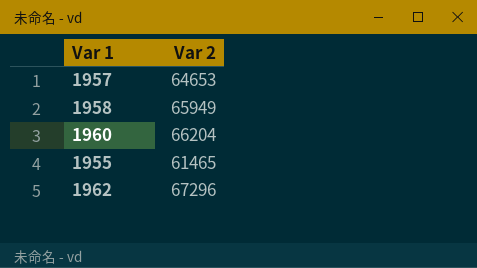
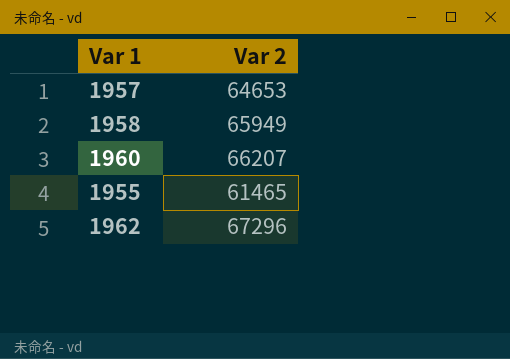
1960 | Var 2: 66204 -> 66207

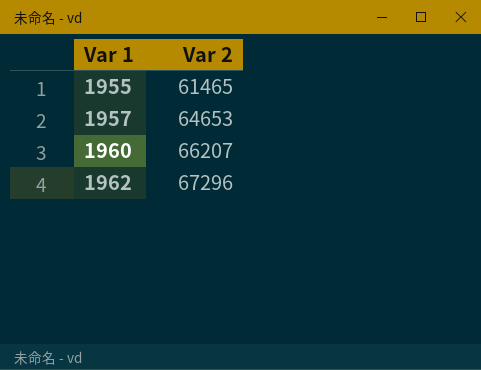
row order: none -> Var 1 ascending
row 1958: 65949 -> none

